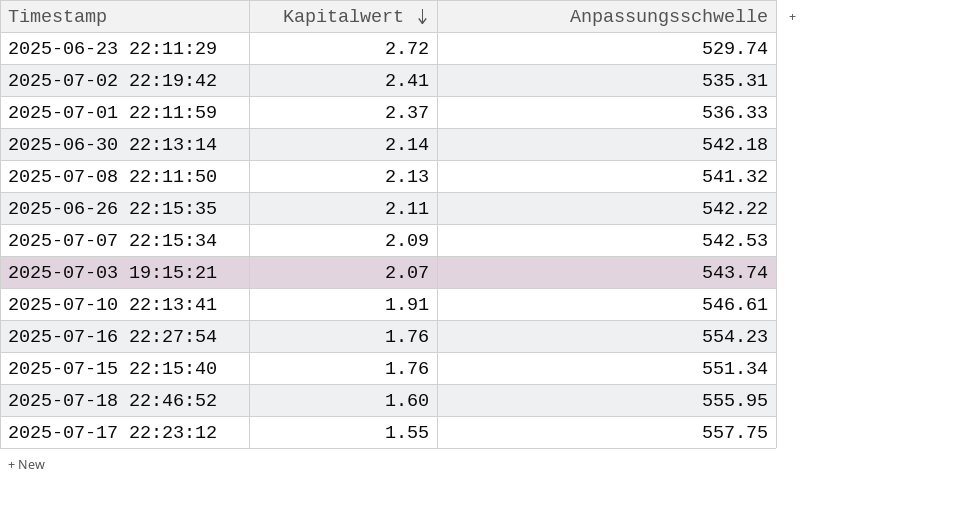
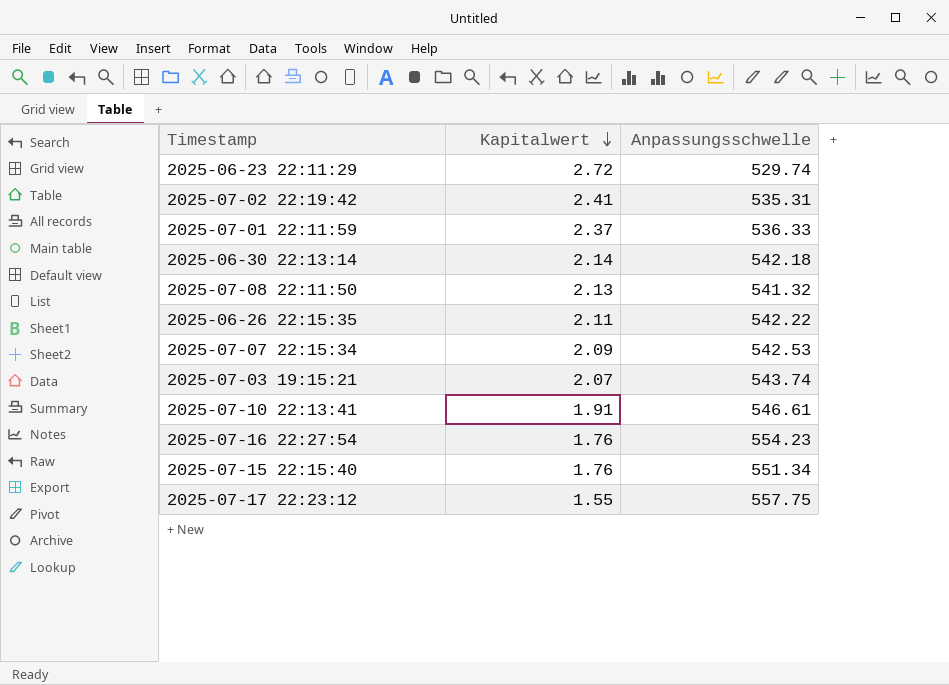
row 2025-07-18 22:46:52: 1.60 | 555.95 -> none

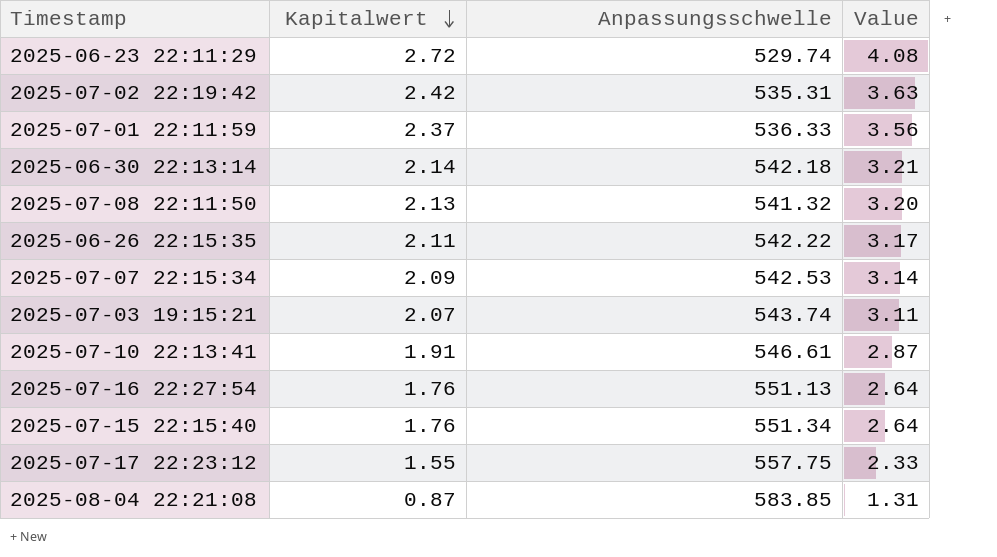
column Value | formula: none -> [Kapitalwert] * 1.5
2025-07-02 22:19:42 | Kapitalwert: 2.41 -> 2.42
2025-07-16 22:27:54 | Anpassungsschwelle: 554.23 -> 551.13
row 2025-08-04 22:21:08: none -> 0.87 | 583.85 | 1.31

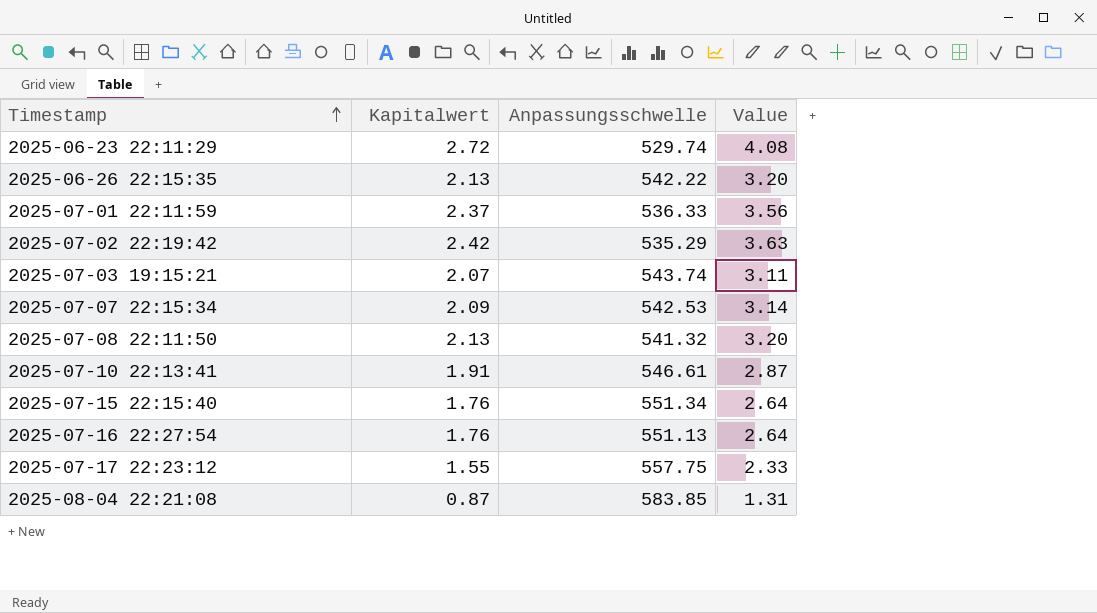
row order: Kapitalwert descending -> Timestamp ascending
row 2025-06-30 22:13:14: 2.14 | 542.18 | 3.21 -> none
2025-06-26 22:15:35 | Kapitalwert: 2.11 -> 2.13
2025-06-26 22:15:35 | Value: 3.17 -> 3.20
2025-07-02 22:19:42 | Anpassungsschwelle: 535.31 -> 535.29

